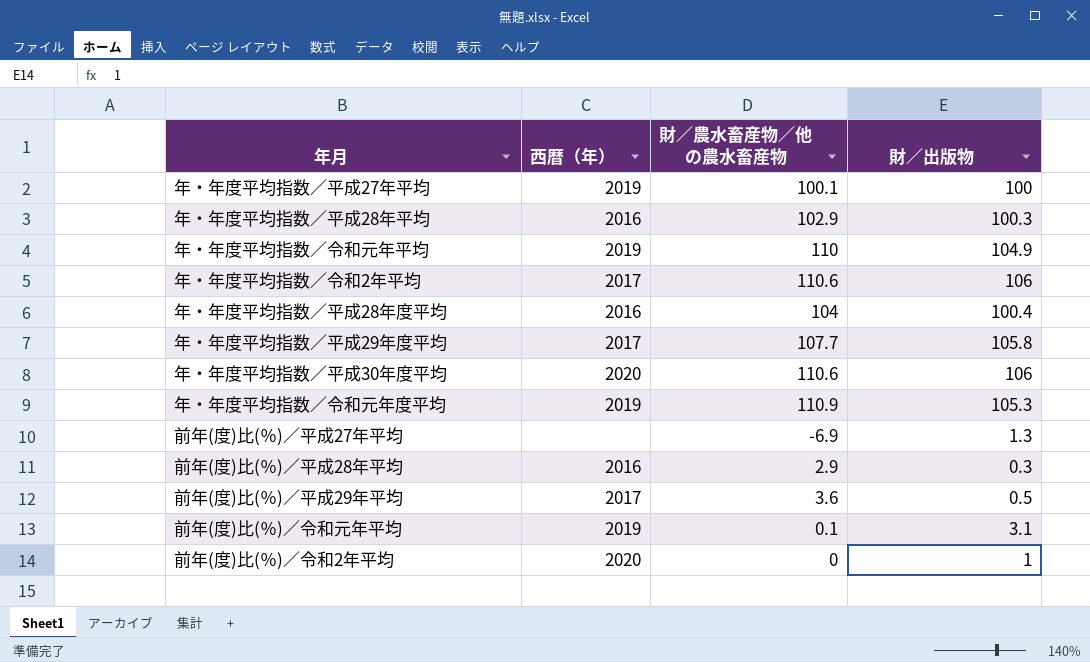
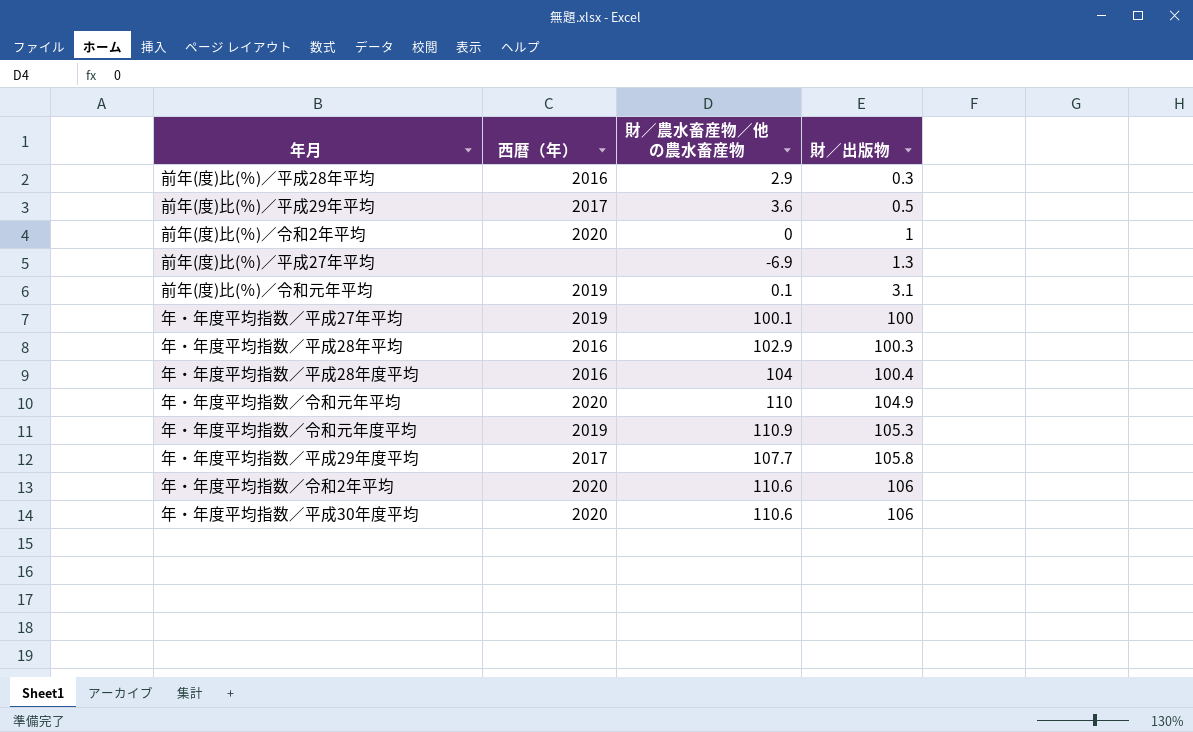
row order: none -> 財／出版物 ascending
年・年度平均指数／令和元年平均 | 西暦（年）: 2019 -> 2020
年・年度平均指数／令和2年平均 | 西暦（年）: 2017 -> 2020

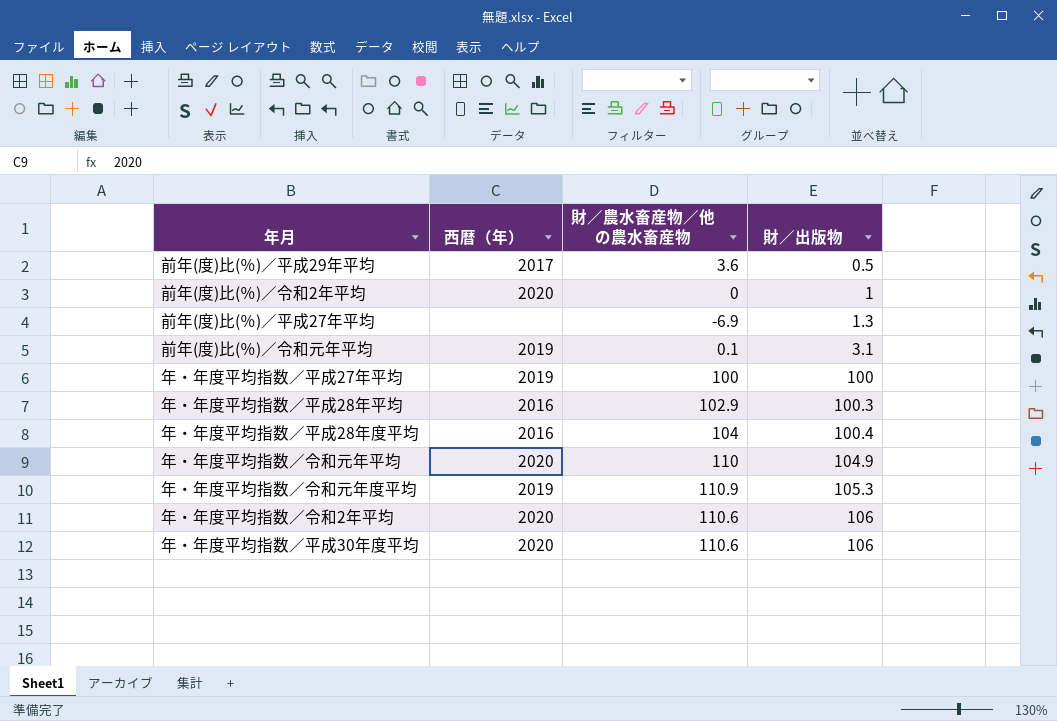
row 前年(度)比(％)／平成28年平均: 2016 | 2.9 | 0.3 -> none
row 年・年度平均指数／平成29年度平均: 2017 | 107.7 | 105.8 -> none
年・年度平均指数／平成27年平均 | 財／農水畜産物／他の農水畜産物: 100.1 -> 100

